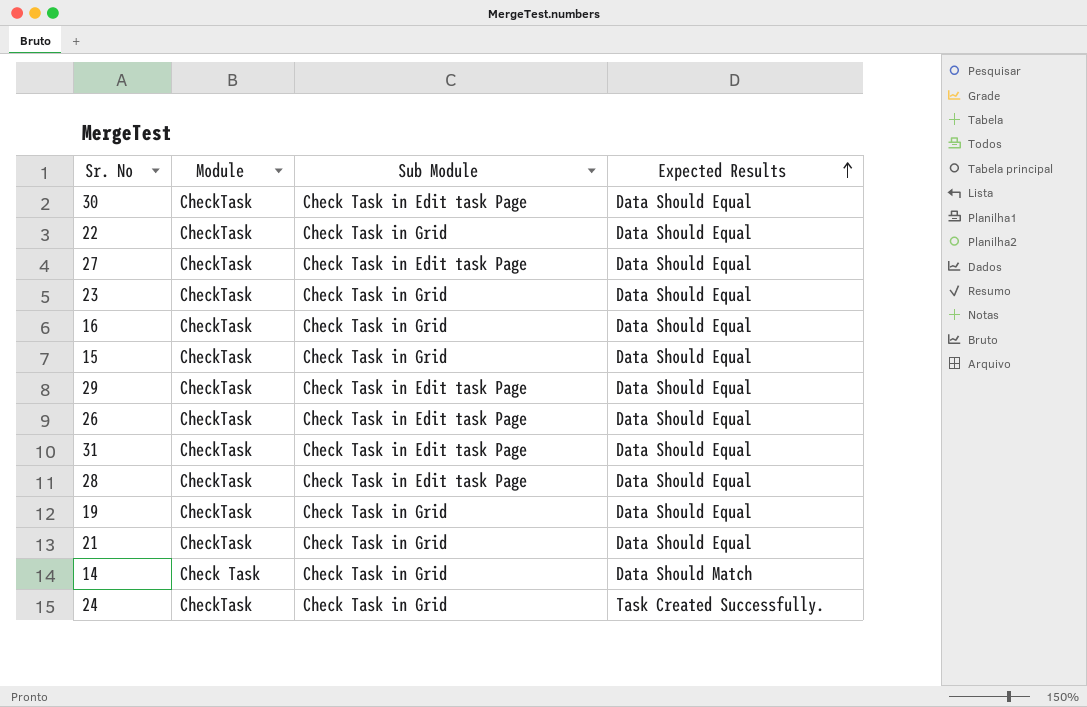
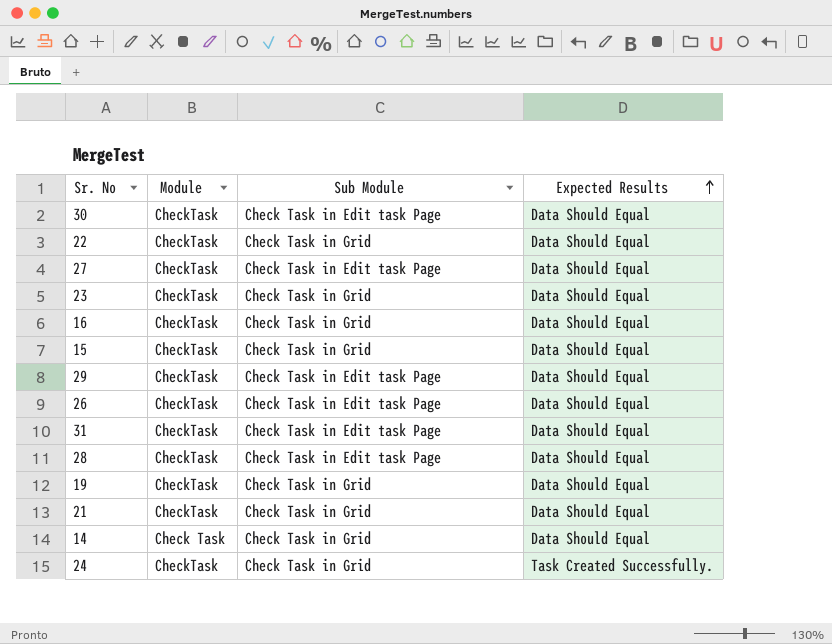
14 | Expected Results: Data Should Match -> Data Should Equal

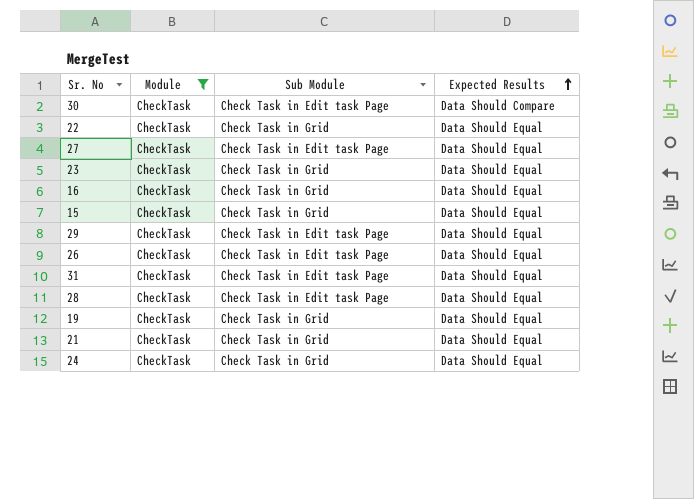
filter: none -> Module = CheckTask
30 | Expected Results: Data Should Equal -> Data Should Compare
24 | Expected Results: Task Created Successfully. -> Data Should Equal

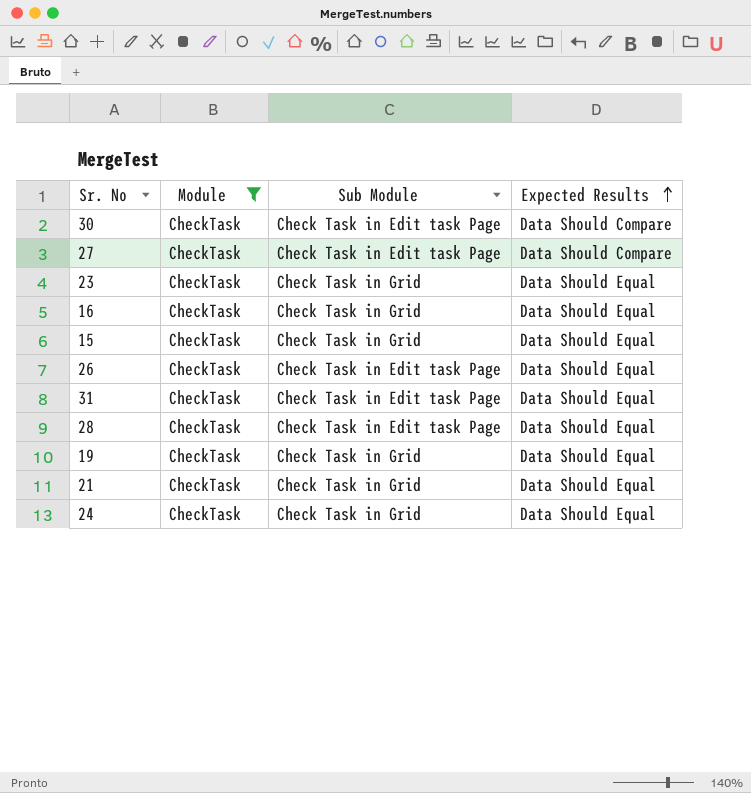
row 22: CheckTask | Check Task in Grid | Data Should Equal -> none
row 29: CheckTask | Check Task in Edit task Page | Data Should Equal -> none
27 | Expected Results: Data Should Equal -> Data Should Compare

